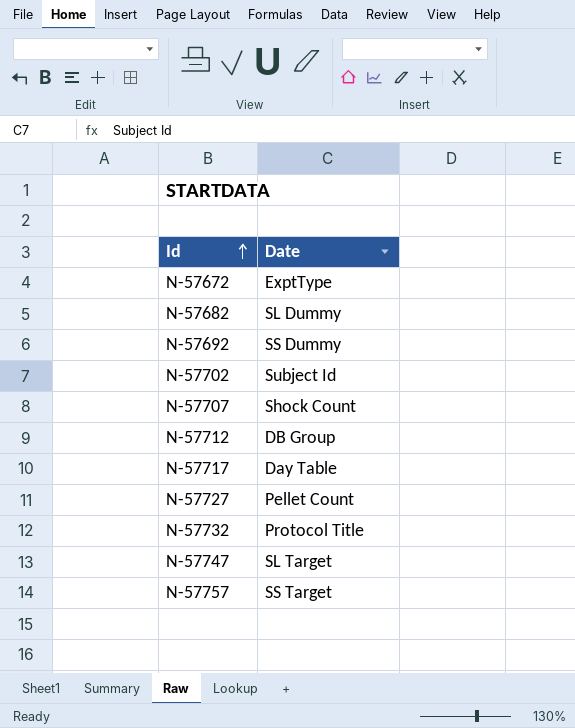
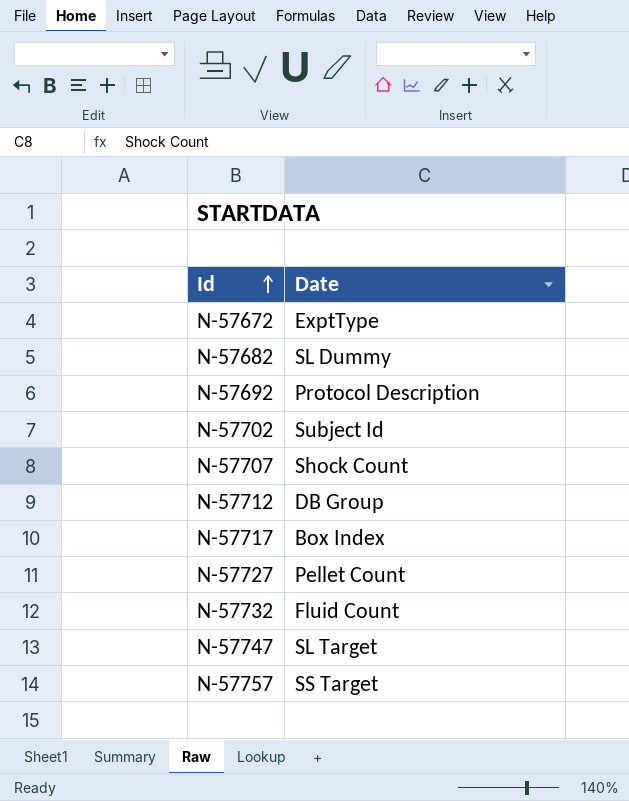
N-57692 | Date: SS Dummy -> Protocol Description
N-57717 | Date: Day Table -> Box Index
N-57732 | Date: Protocol Title -> Fluid Count

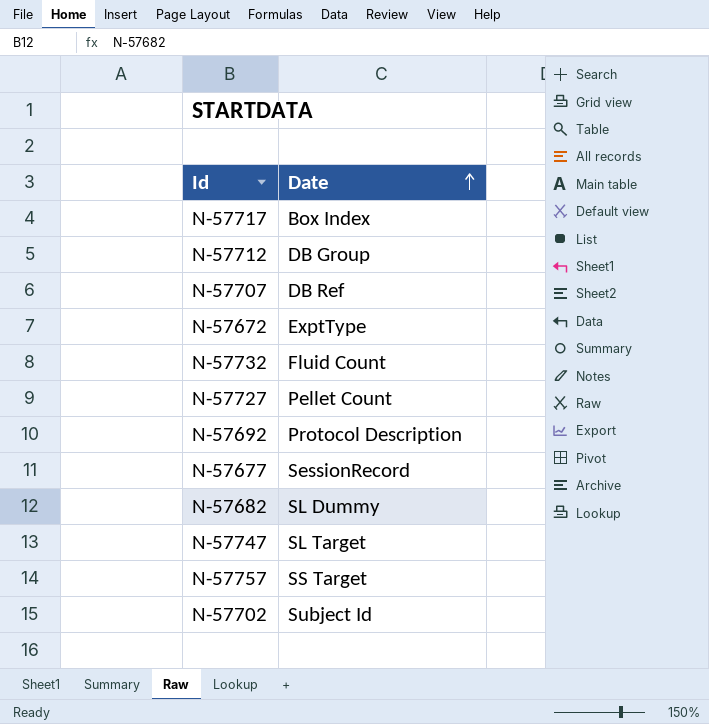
row order: Id ascending -> Date ascending
N-57707 | Date: Shock Count -> DB Ref
row N-57677: none -> SessionRecord

